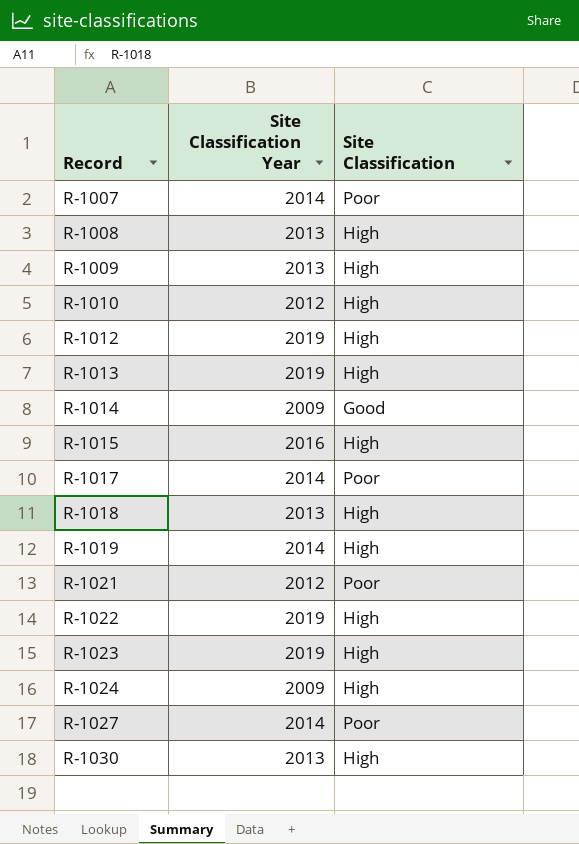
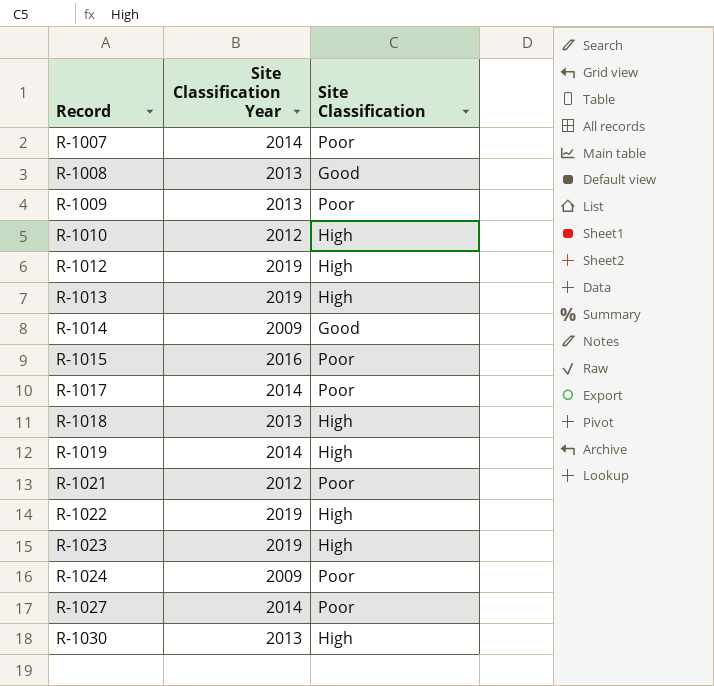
R-1008 | Site Classification: High -> Good
R-1009 | Site Classification: High -> Poor
R-1015 | Site Classification: High -> Poor
R-1024 | Site Classification: High -> Poor

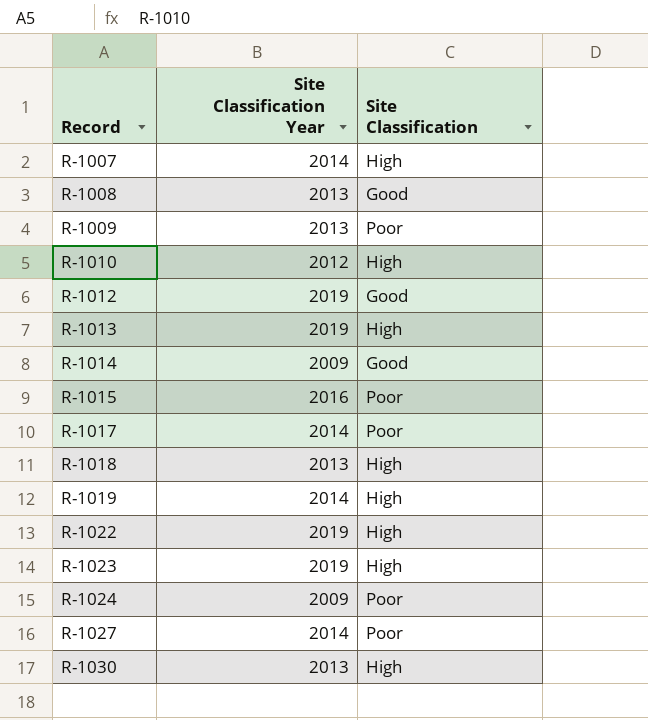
row R-1021: 2012 | Poor -> none
R-1007 | Site Classification: Poor -> High
R-1012 | Site Classification: High -> Good

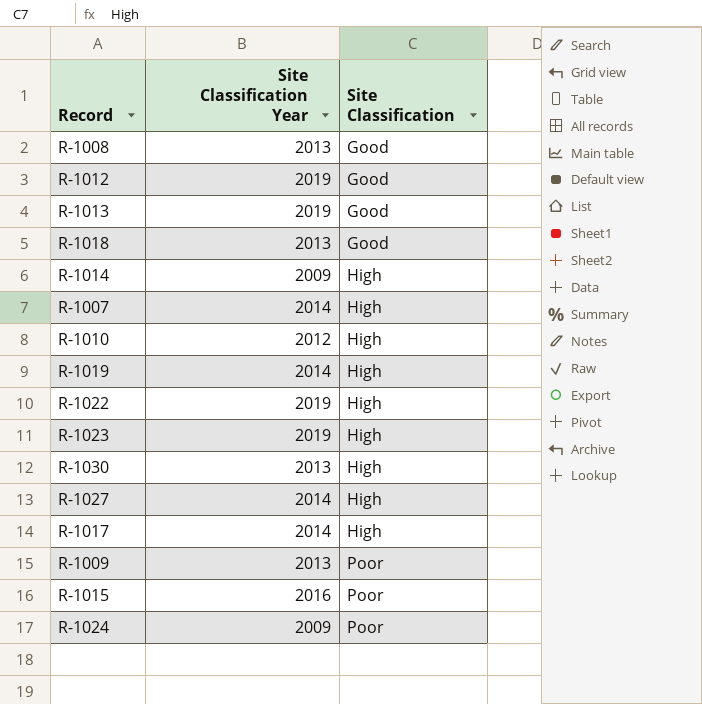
row order: Record ascending -> Site Classification ascending
R-1013 | Site Classification: High -> Good
R-1018 | Site Classification: High -> Good
R-1014 | Site Classification: Good -> High
R-1027 | Site Classification: Poor -> High
R-1017 | Site Classification: Poor -> High

